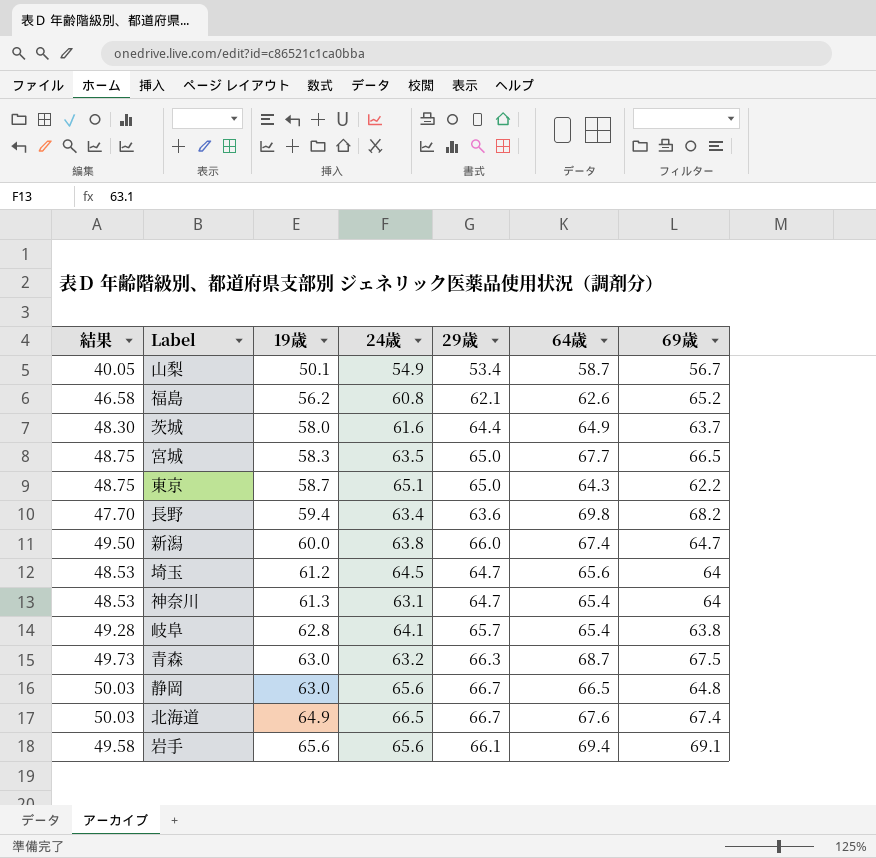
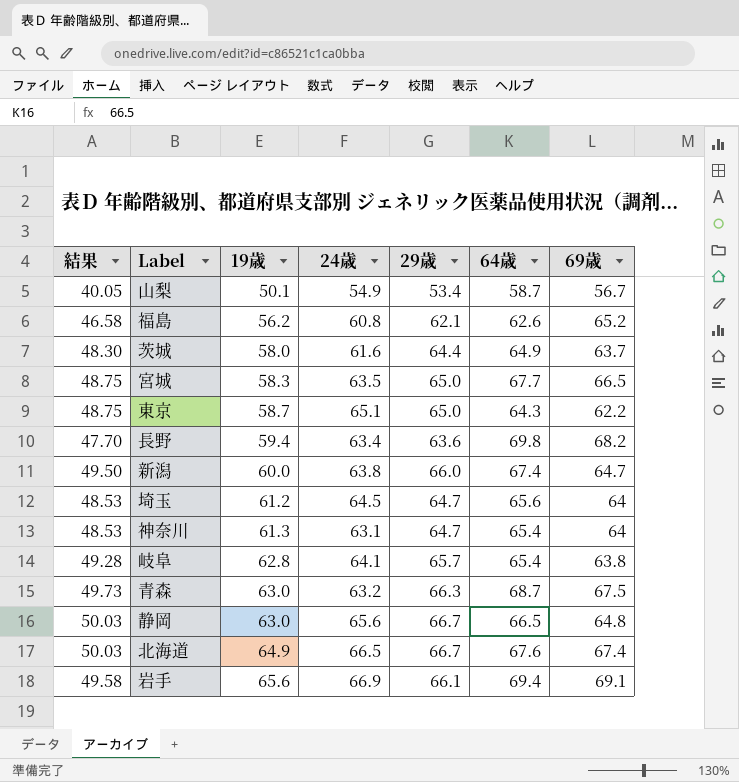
岩手 | 24歳: 65.6 -> 66.9

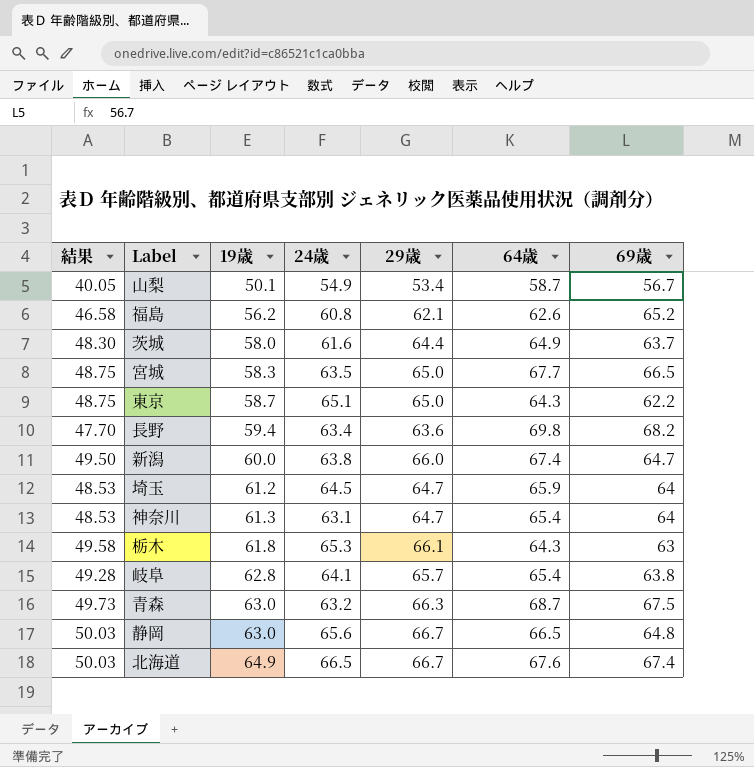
row 岩手: 49.58 | 65.6 | 66.9 | 66.1 | 69.4 | 69.1 -> none
埼玉 | 64歳: 65.6 -> 65.9
row 栃木: none -> 49.58 | 61.8 | 65.3 | 66.1 | 64.3 | 63

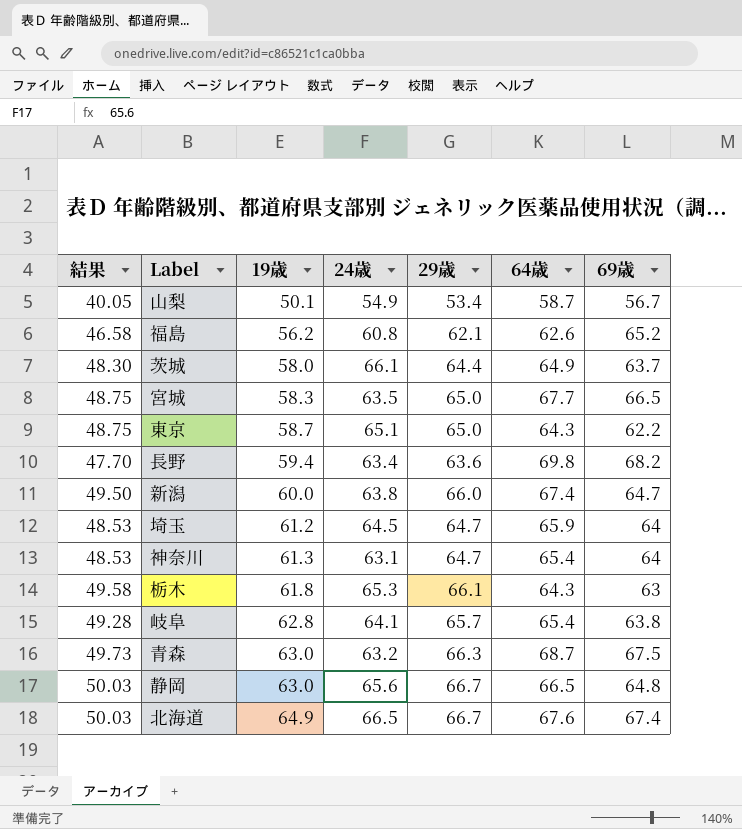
茨城 | 24歳: 61.6 -> 66.1

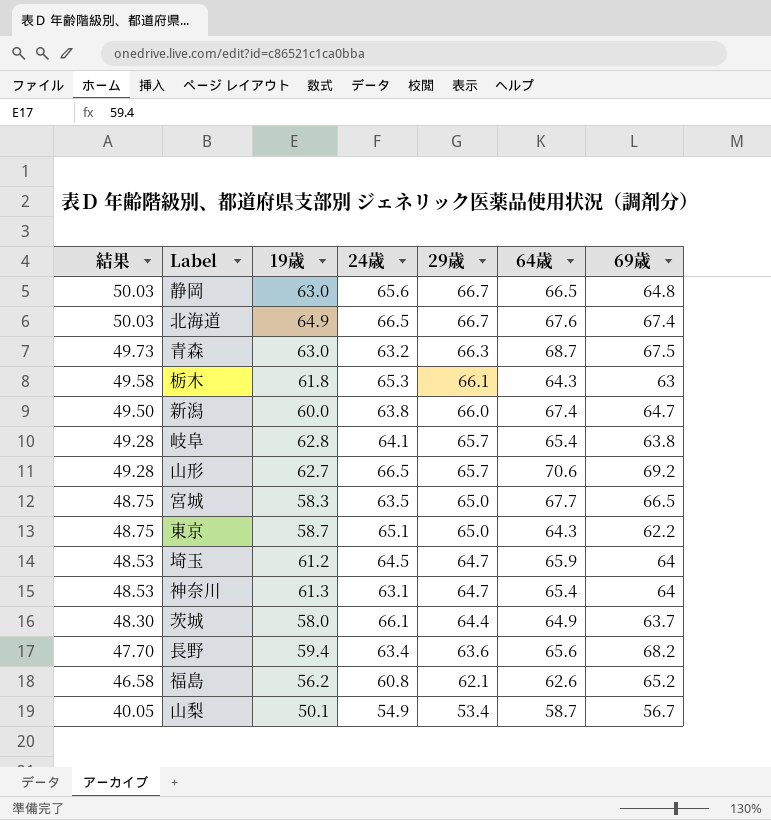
row order: 19歳 ascending -> 結果 descending
row 山形: none -> 49.28 | 62.7 | 66.5 | 65.7 | 70.6 | 69.2
長野 | 64歳: 69.8 -> 65.6

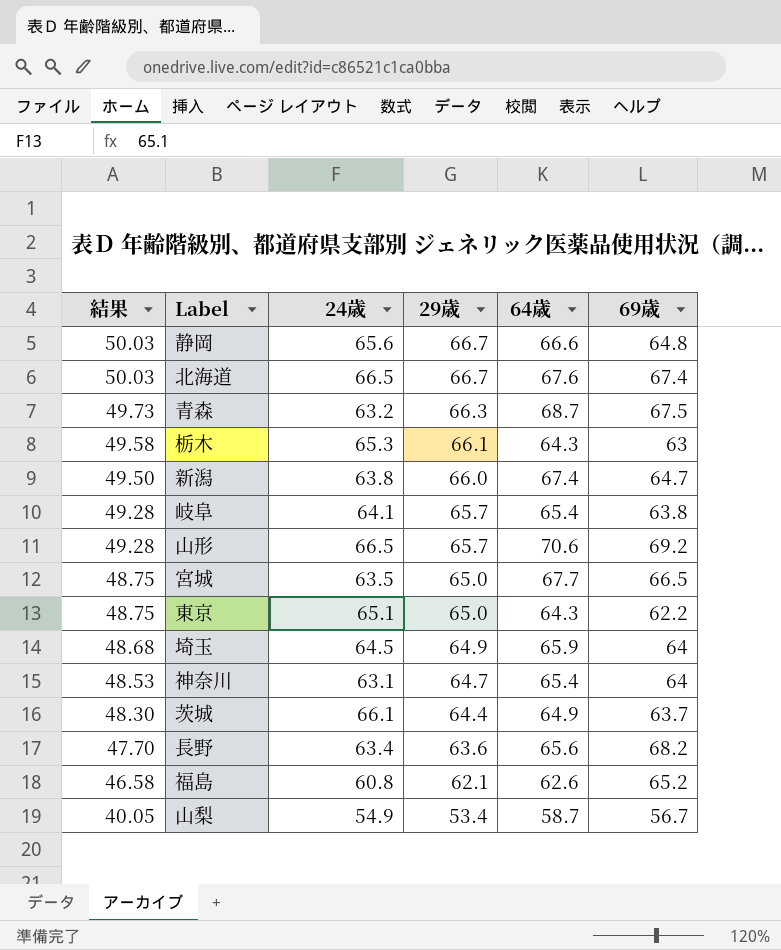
column 19歳 | position: 3 -> none
静岡 | 64歳: 66.5 -> 66.6
埼玉 | 結果: 48.53 -> 48.68
埼玉 | 29歳: 64.7 -> 64.9

